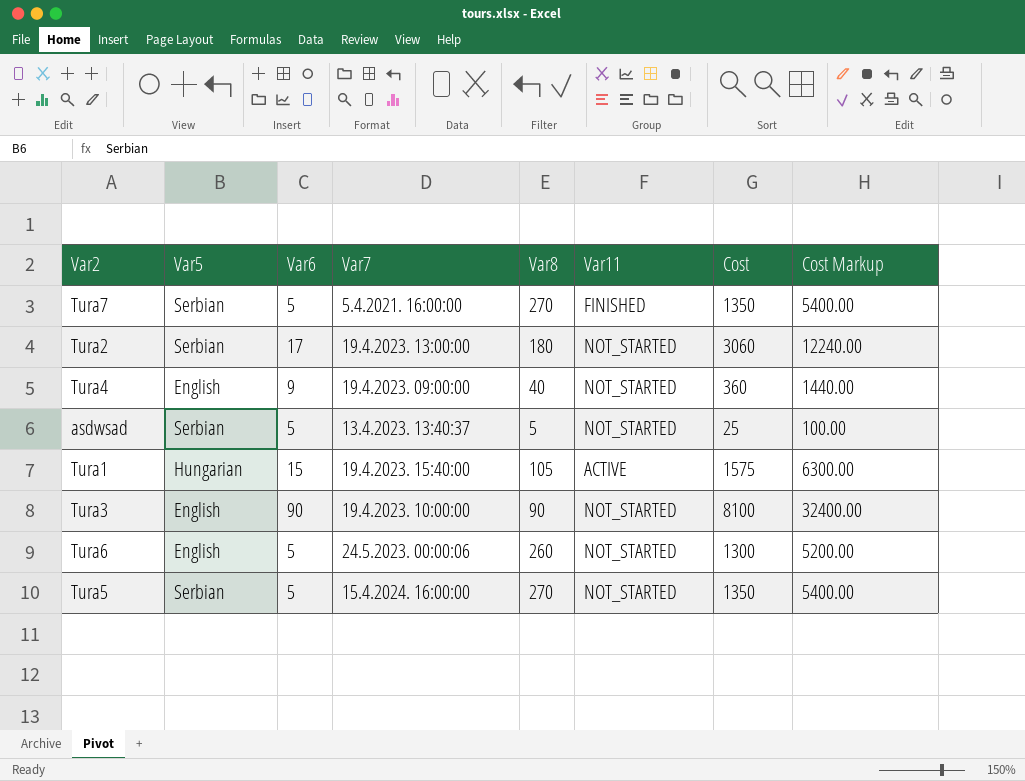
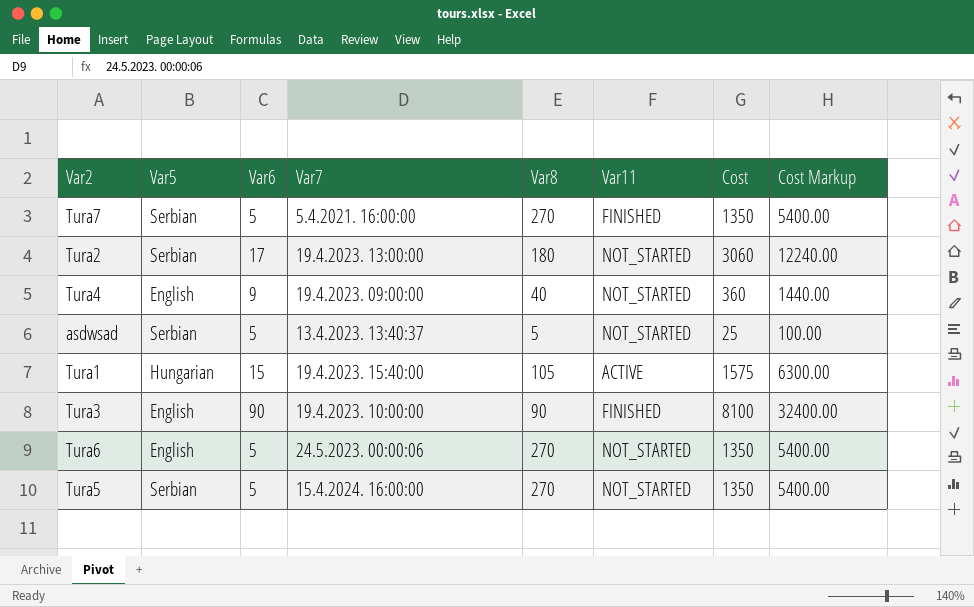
Tura3 | Var11: NOT_STARTED -> FINISHED
Tura6 | Var8: 260 -> 270
Tura6 | Cost: 1300 -> 1350
Tura6 | Cost Markup: 5200.00 -> 5400.00

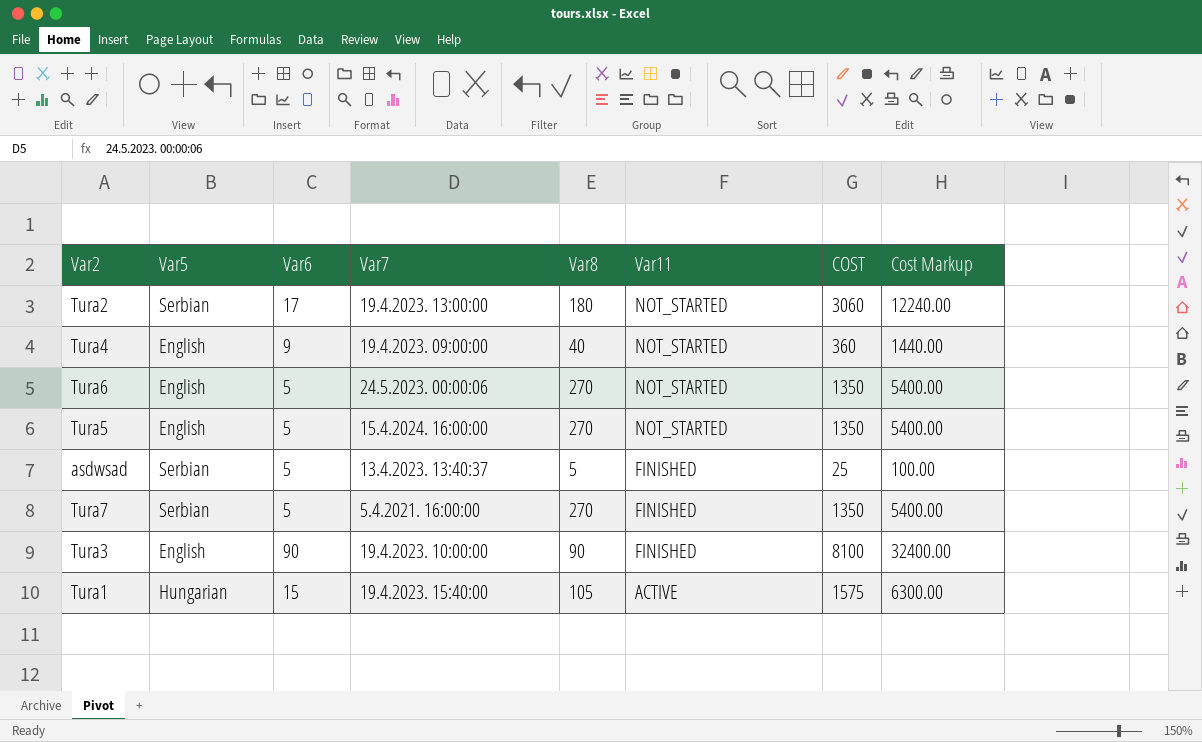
row order: none -> Var11 descending
column name: Cost -> COST
Tura5 | Var5: Serbian -> English
asdwsad | Var11: NOT_STARTED -> FINISHED

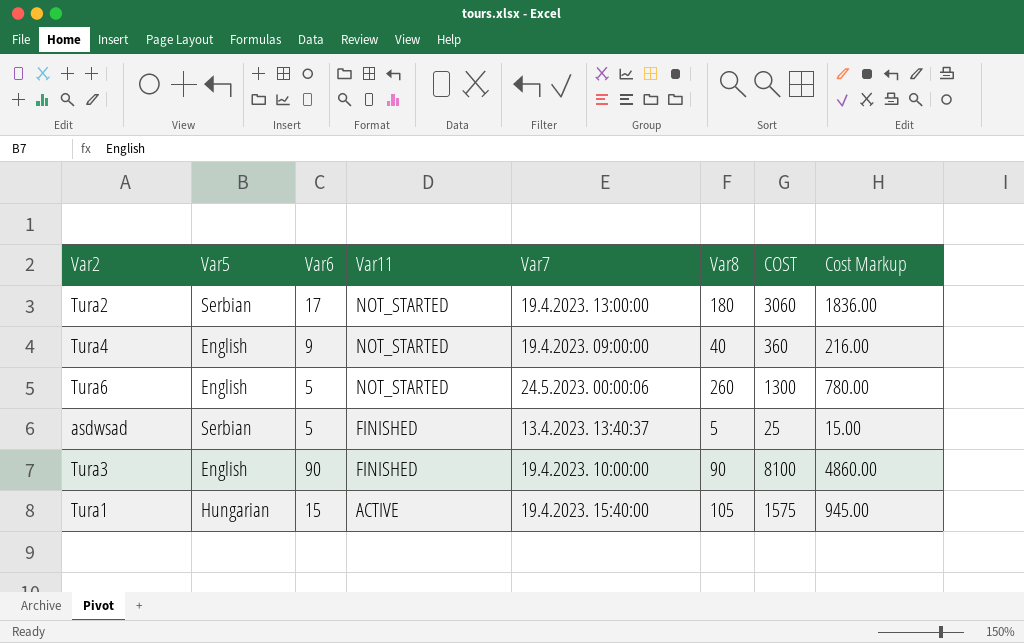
column Var11 | position: 6 -> 4
column Cost Markup | formula: [COST] * 4 -> [COST] * 0.6
row Tura5: English | 5 | 15.4.2024. 16:00:00 | 270 | NOT_STARTED | 1350 | 5400.00 -> none
row Tura7: Serbian | 5 | 5.4.2021. 16:00:00 | 270 | FINISHED | 1350 | 5400.00 -> none
Tura6 | Var8: 270 -> 260
Tura6 | COST: 1350 -> 1300

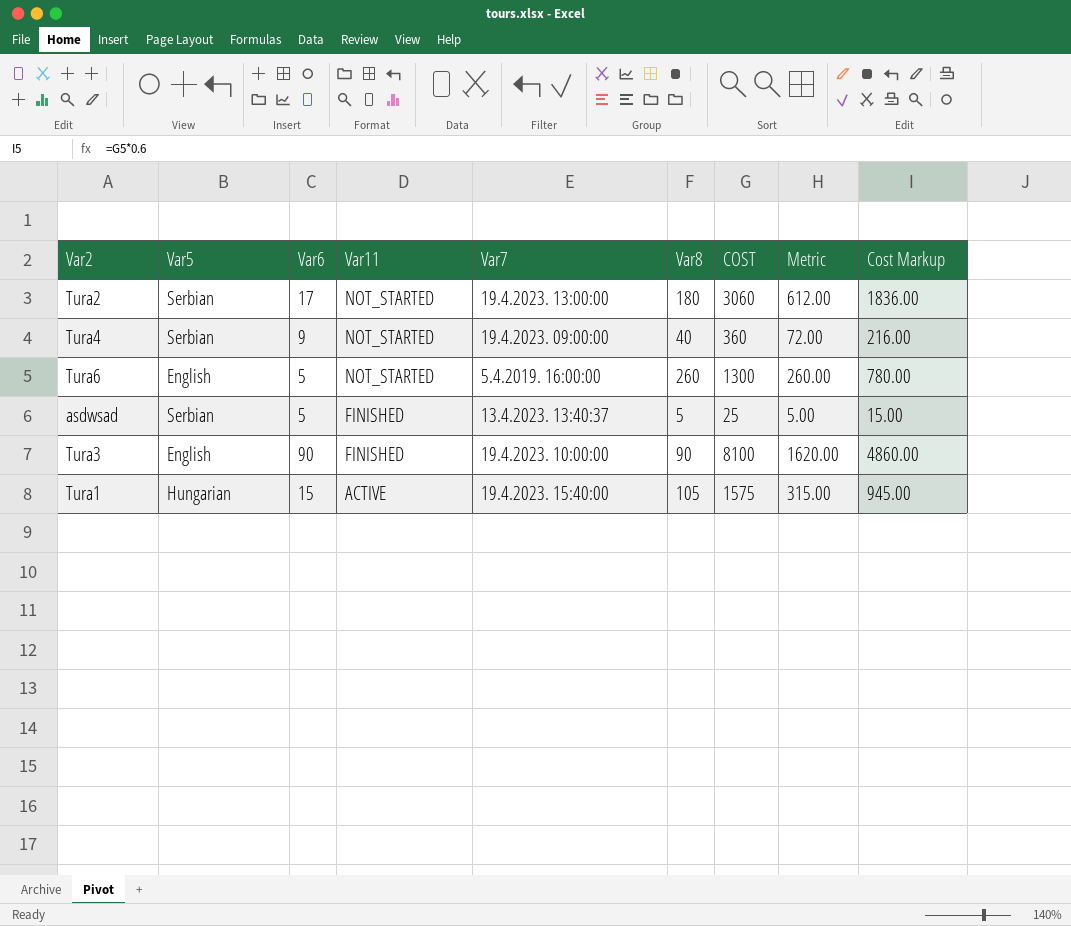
column Metric | formula: none -> [COST] * 0.2
Tura4 | Var5: English -> Serbian
Tura6 | Var7: 24.5.2023. 00:00:06 -> 5.4.2019. 16:00:00

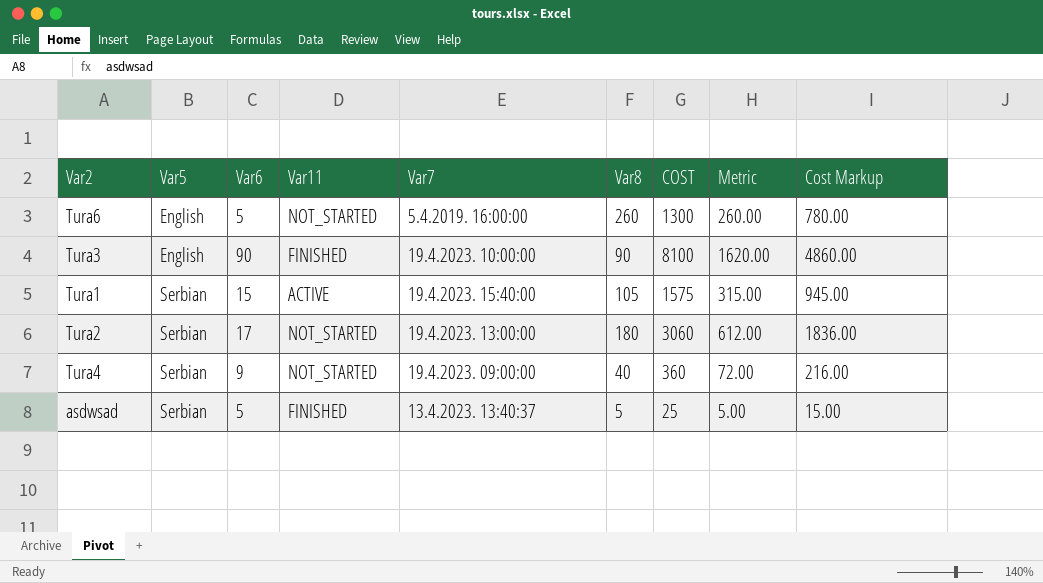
row order: Var11 descending -> Var5 ascending
Tura1 | Var5: Hungarian -> Serbian

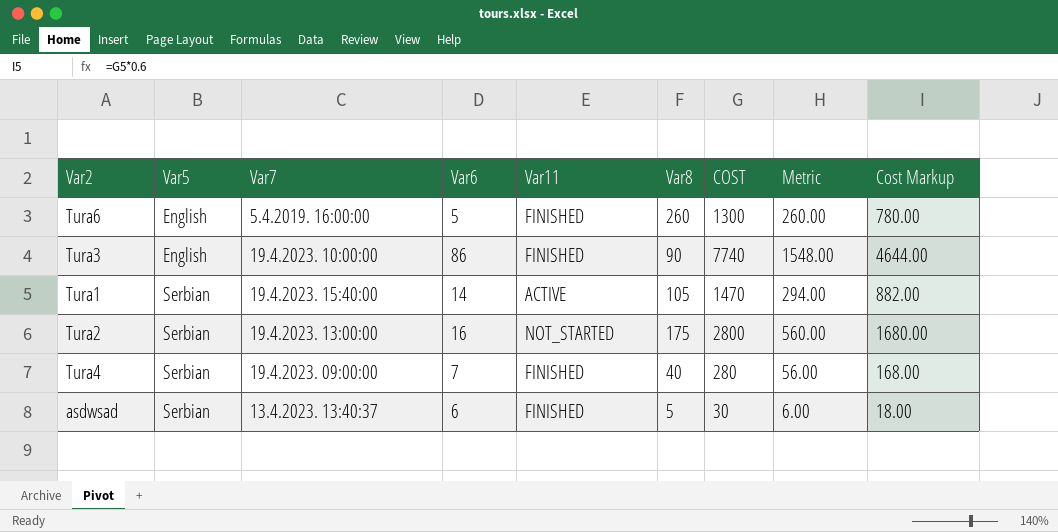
column Var7 | position: 5 -> 3
Tura6 | Var11: NOT_STARTED -> FINISHED
Tura3 | Var6: 90 -> 86
Tura3 | COST: 8100 -> 7740
Tura3 | Metric: 1620.00 -> 1548.00
Tura3 | Cost Markup: 4860.00 -> 4644.00
Tura1 | Var6: 15 -> 14
Tura1 | COST: 1575 -> 1470
Tura1 | Metric: 315.00 -> 294.00
Tura1 | Cost Markup: 945.00 -> 882.00
Tura2 | Var6: 17 -> 16
Tura2 | Var8: 180 -> 175
Tura2 | COST: 3060 -> 2800
Tura2 | Metric: 612.00 -> 560.00
Tura2 | Cost Markup: 1836.00 -> 1680.00
Tura4 | Var6: 9 -> 7
Tura4 | Var11: NOT_STARTED -> FINISHED
Tura4 | COST: 360 -> 280
Tura4 | Metric: 72.00 -> 56.00
Tura4 | Cost Markup: 216.00 -> 168.00
asdwsad | Var6: 5 -> 6
asdwsad | COST: 25 -> 30
asdwsad | Metric: 5.00 -> 6.00
asdwsad | Cost Markup: 15.00 -> 18.00

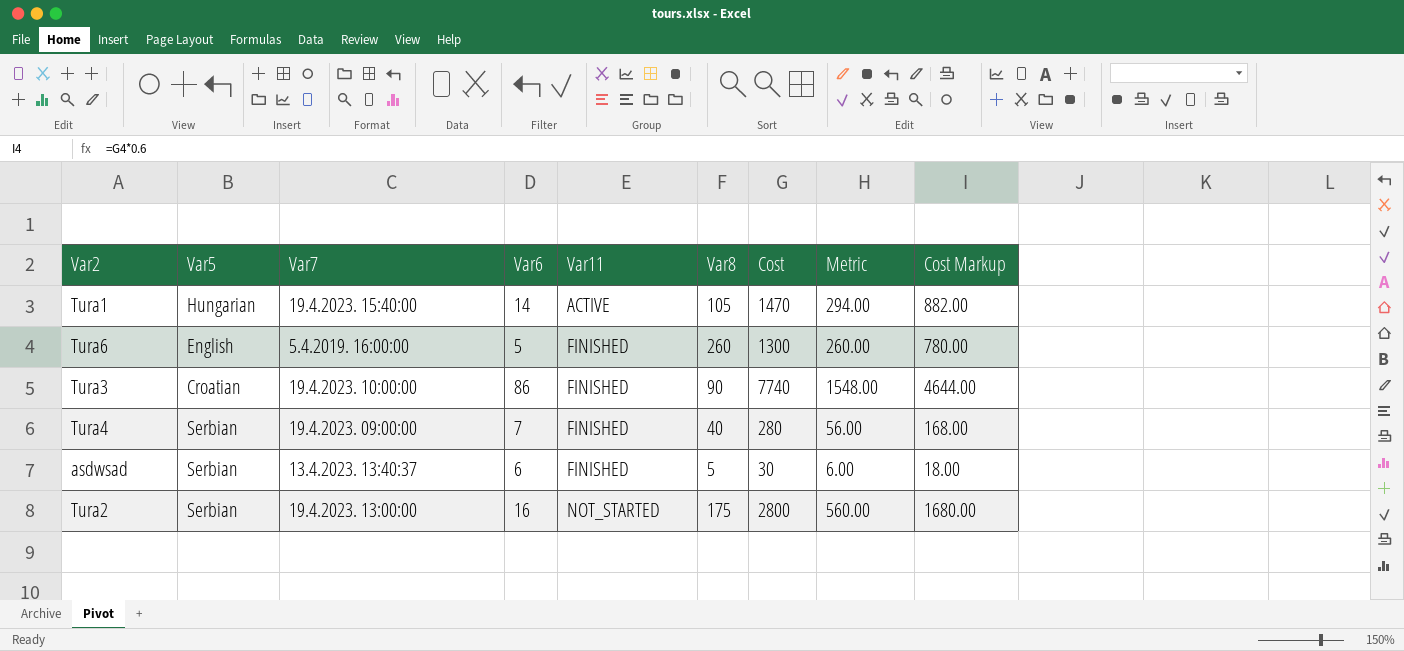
row order: Var5 ascending -> Var11 ascending
column name: COST -> Cost
Tura1 | Var5: Serbian -> Hungarian
Tura3 | Var5: English -> Croatian

